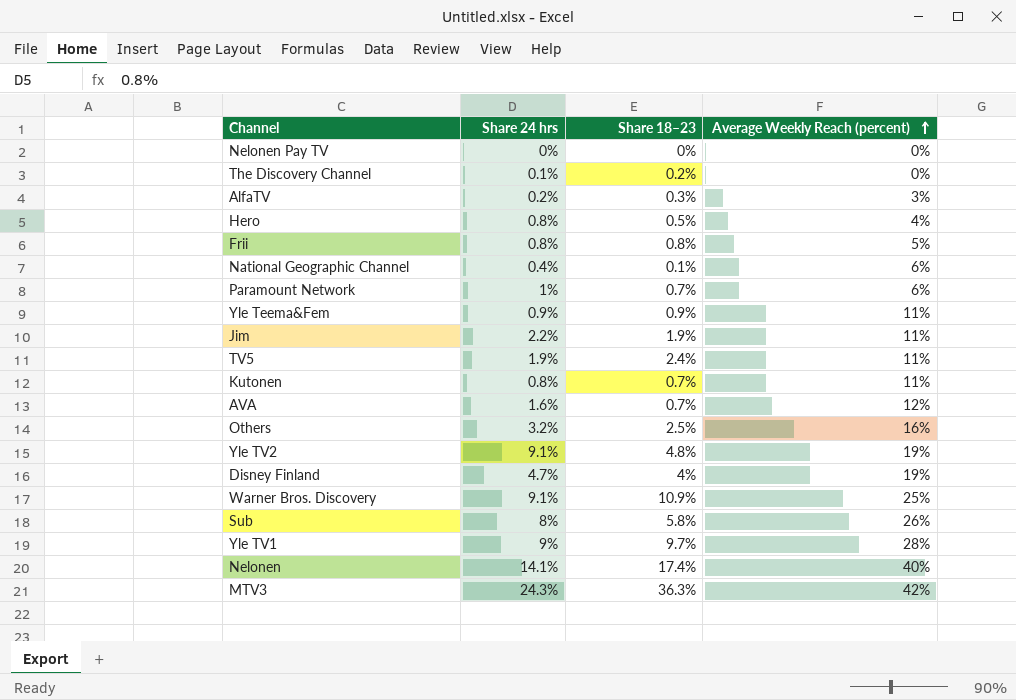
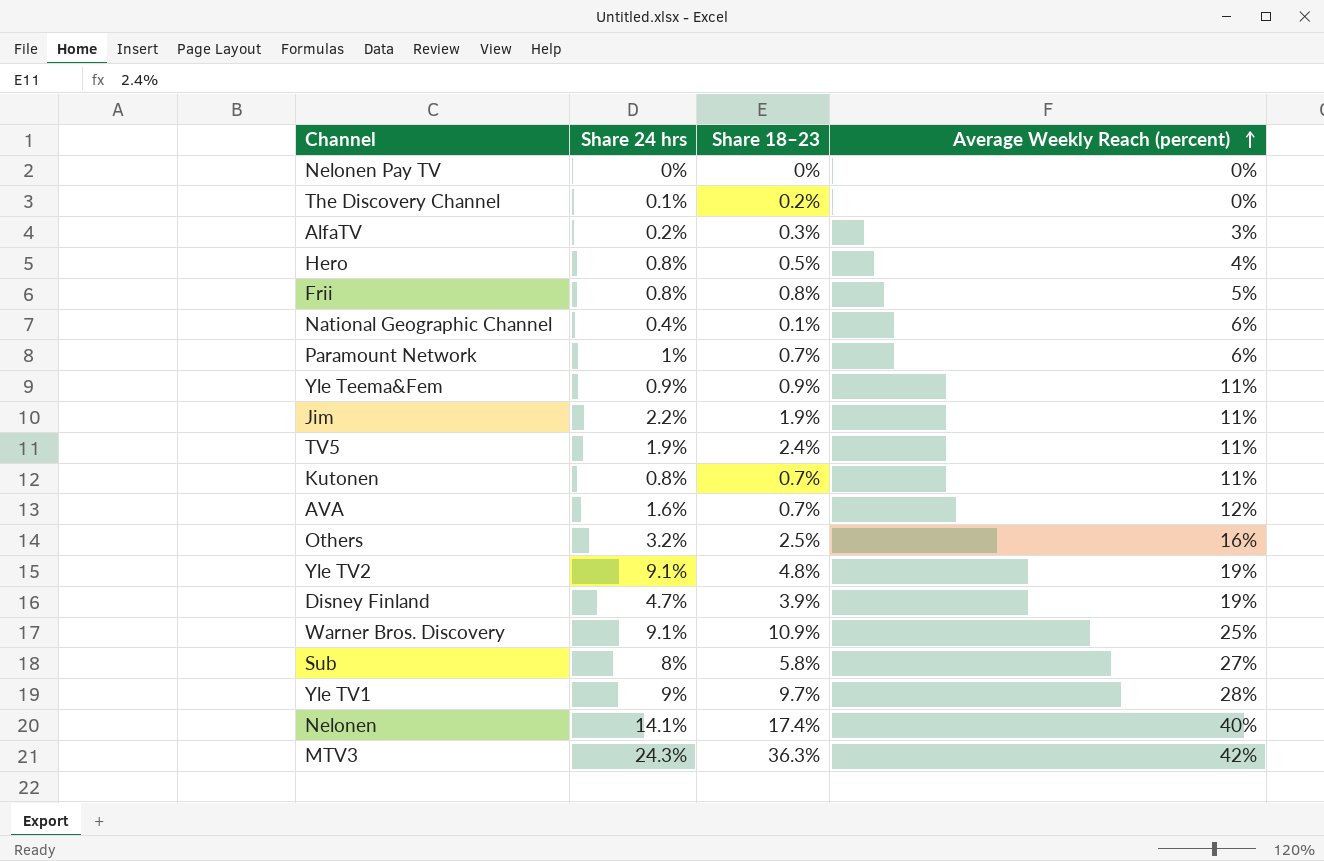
Disney Finland | Share 18–23: 4% -> 3.9%
Sub | Average Weekly Reach (percent): 26% -> 27%

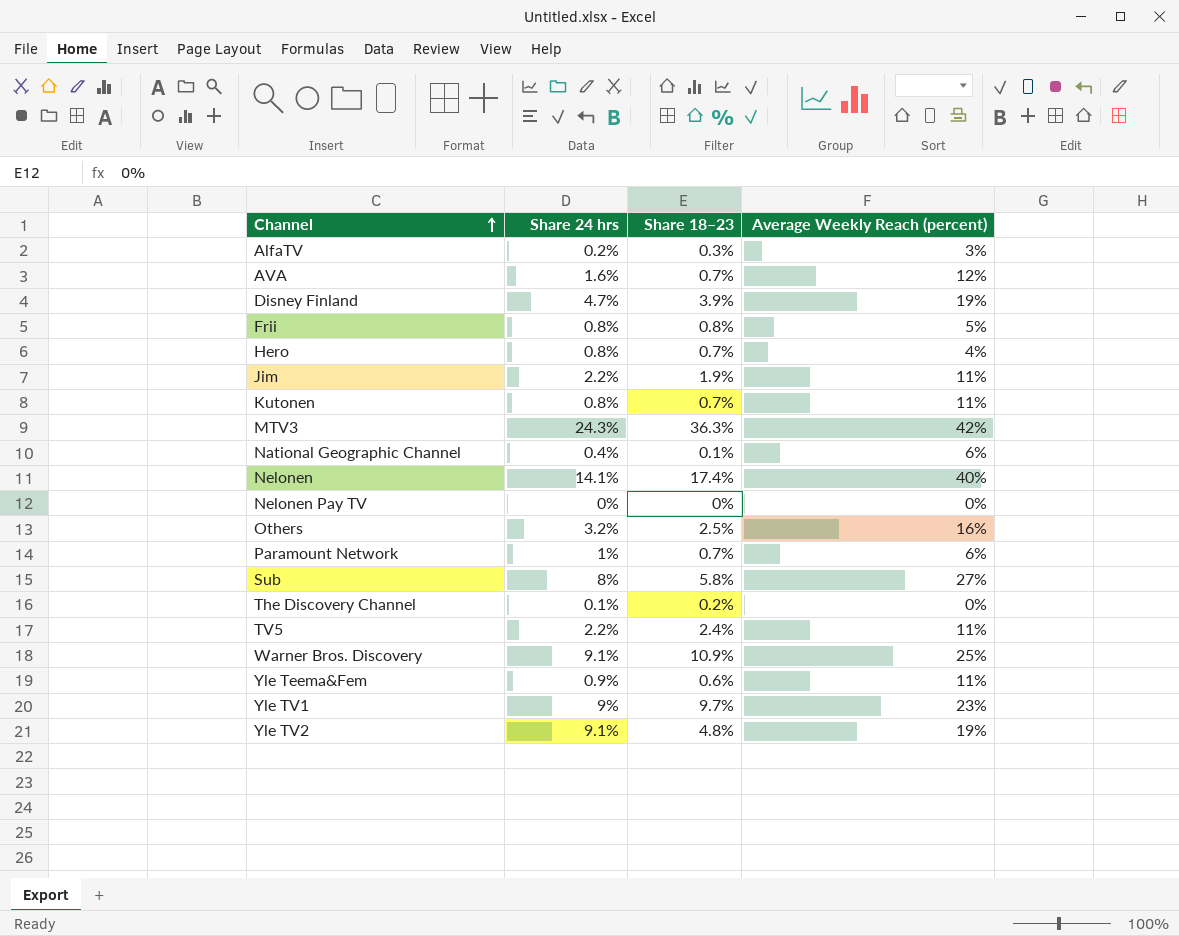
row order: Average Weekly Reach (percent) ascending -> Channel ascending
Hero | Share 18–23: 0.5% -> 0.7%
TV5 | Share 24 hrs: 1.9% -> 2.2%
Yle Teema&Fem | Share 18–23: 0.9% -> 0.6%
Yle TV1 | Average Weekly Reach (percent): 28% -> 23%

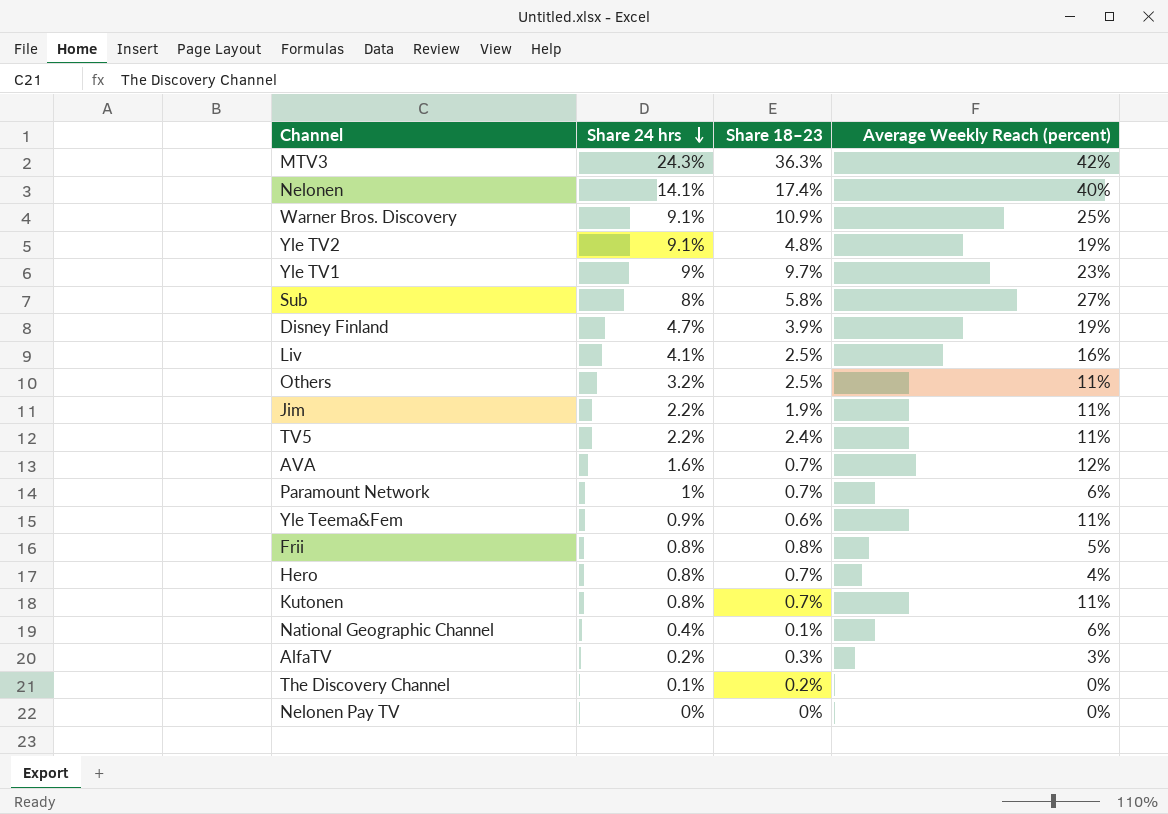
row order: Channel ascending -> Share 24 hrs descending
row Liv: none -> 4.1% | 2.5% | 16%
Others | Average Weekly Reach (percent): 16% -> 11%

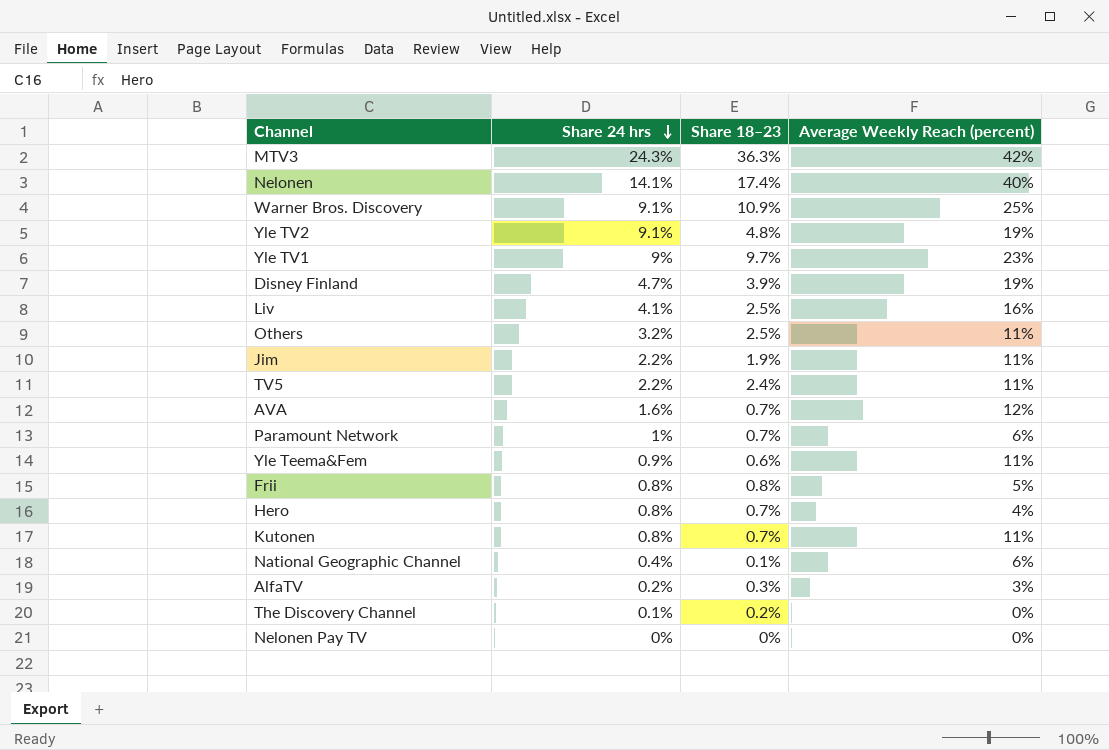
row Sub: 8% | 5.8% | 27% -> none

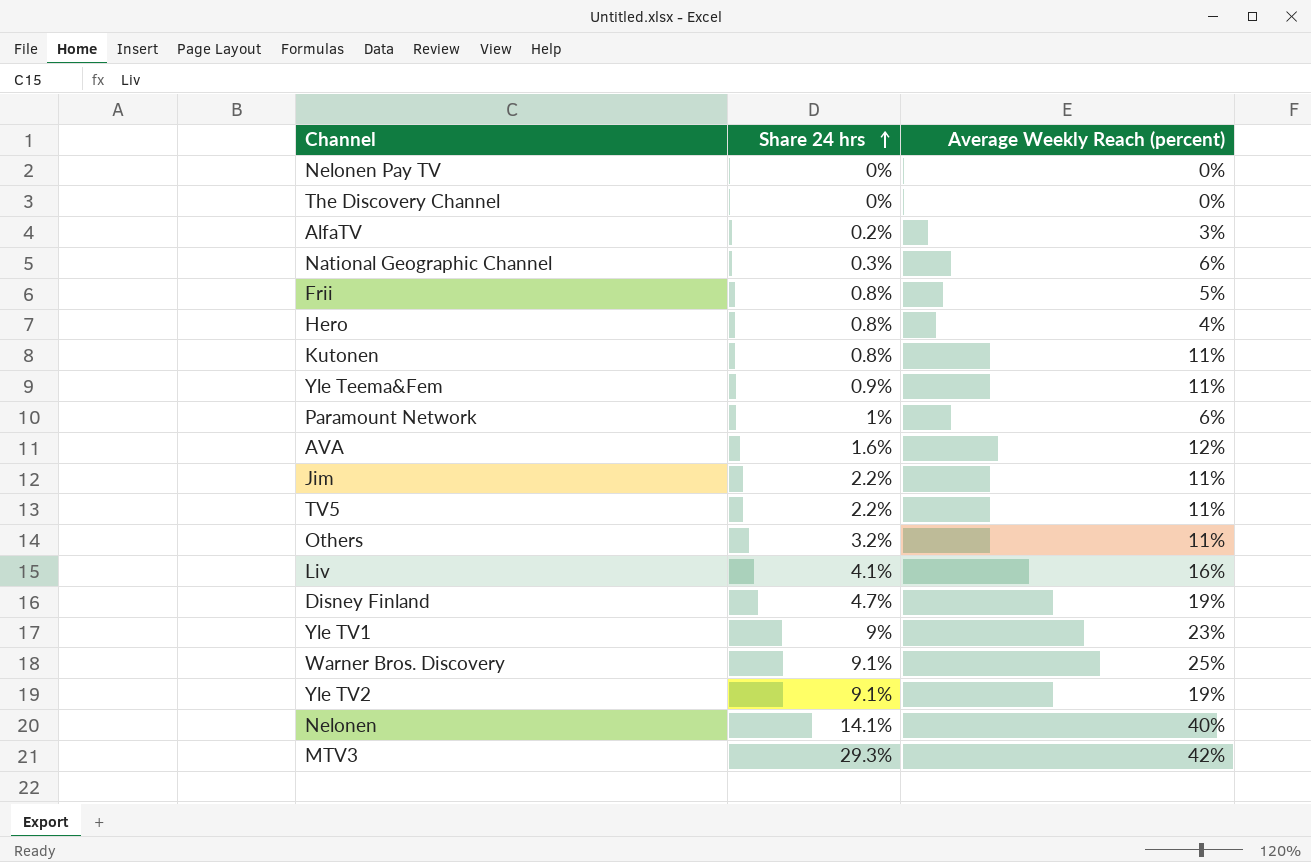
row order: Share 24 hrs descending -> Share 24 hrs ascending
column Share 18–23 | position: 3 -> none
The Discovery Channel | Share 24 hrs: 0.1% -> 0%
National Geographic Channel | Share 24 hrs: 0.4% -> 0.3%
MTV3 | Share 24 hrs: 24.3% -> 29.3%

